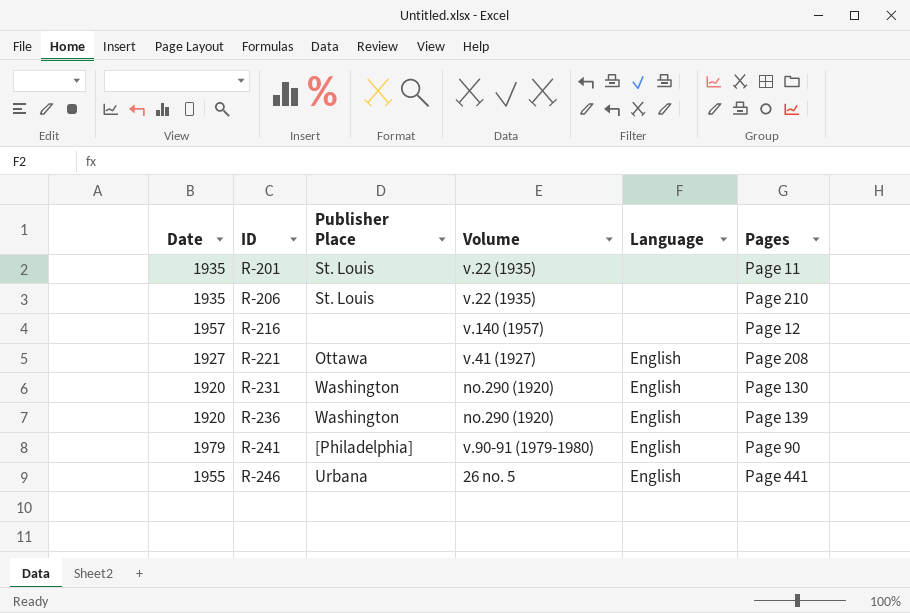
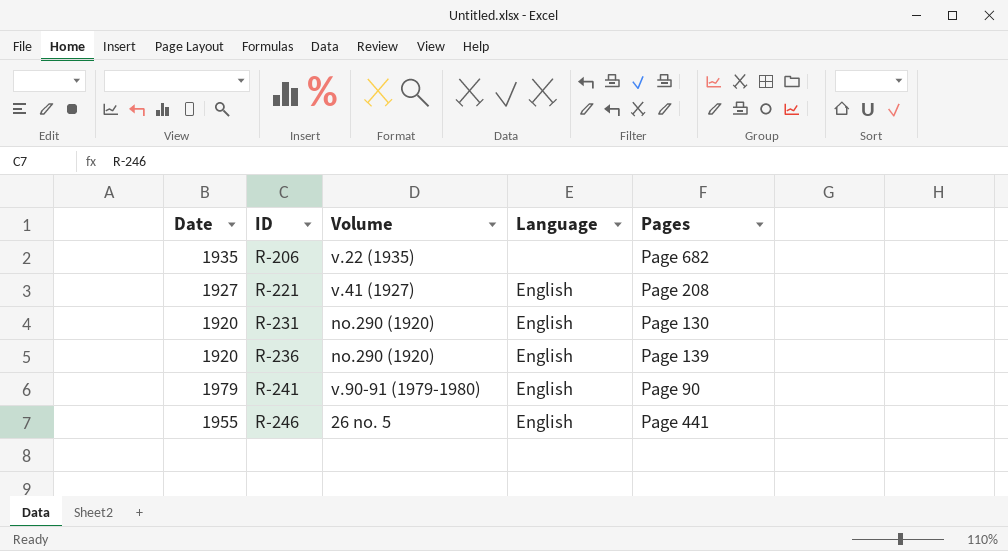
column Publisher Place | position: 3 -> none
row R-201: 1935 | St. Louis | v.22 (1935) | none | Page 11 -> none
row R-216: 1957 | none | v.140 (1957) | none | Page 12 -> none
R-206 | Pages: Page 210 -> Page 682

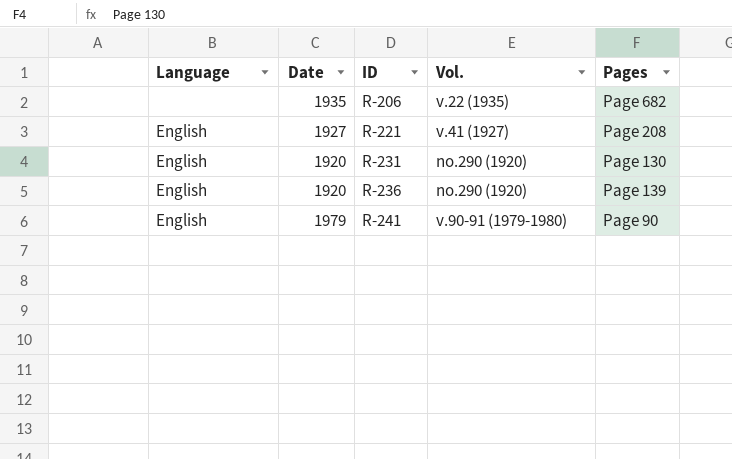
column Language | position: 4 -> 1
column name: Volume -> Vol.
row R-246: 1955 | 26 no. 5 | English | Page 441 -> none

